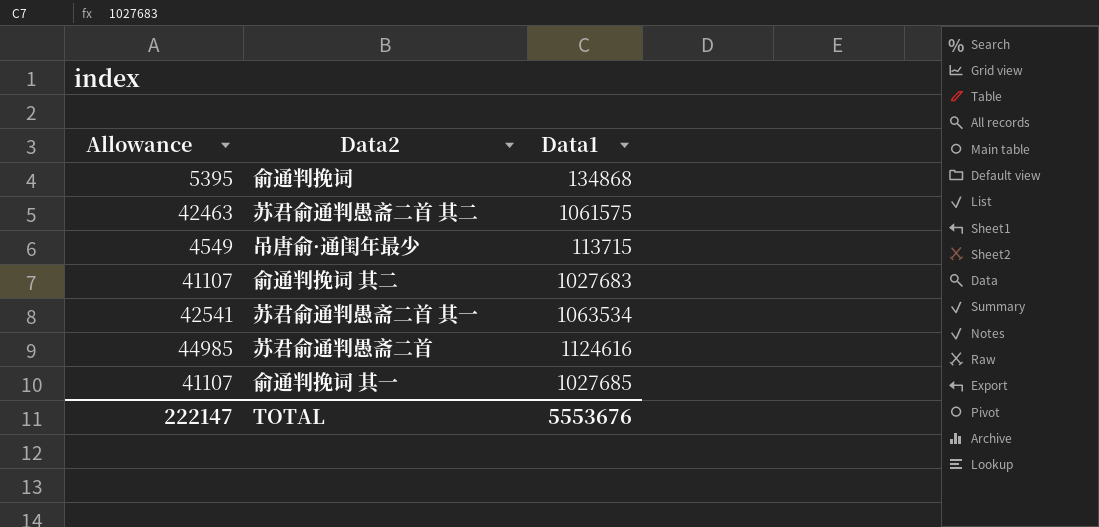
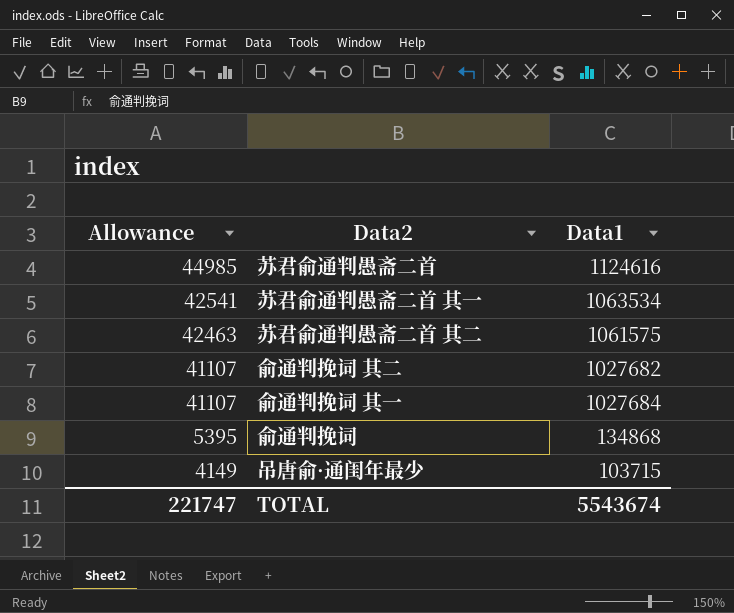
row order: none -> Allowance descending
俞通判挽词 其二 | Data1: 1027683 -> 1027682
俞通判挽词 其一 | Data1: 1027685 -> 1027684
吊唐俞·通闺年最少 | Allowance: 4549 -> 4149
吊唐俞·通闺年最少 | Data1: 113715 -> 103715
TOTAL | Allowance: 222147 -> 221747
TOTAL | Data1: 5553676 -> 5543674

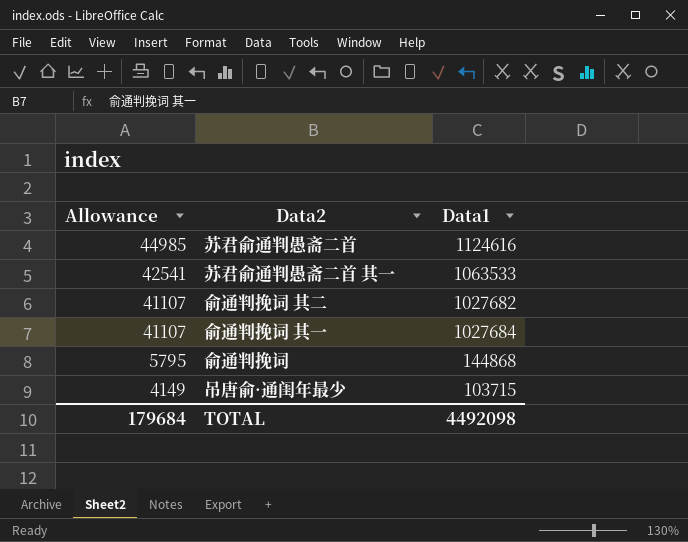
row 苏君俞通判愚斋二首 其二: 42463 | 1061575 -> none
苏君俞通判愚斋二首 其一 | Data1: 1063534 -> 1063533
俞通判挽词 | Allowance: 5395 -> 5795
俞通判挽词 | Data1: 134868 -> 144868
TOTAL | Allowance: 221747 -> 179684
TOTAL | Data1: 5543674 -> 4492098

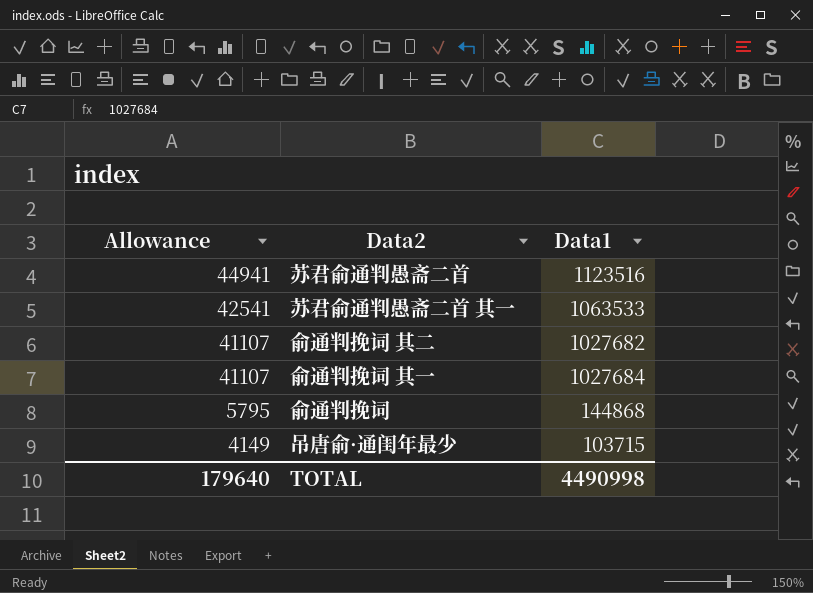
苏君俞通判愚斋二首 | Allowance: 44985 -> 44941
苏君俞通判愚斋二首 | Data1: 1124616 -> 1123516
TOTAL | Allowance: 179684 -> 179640
TOTAL | Data1: 4492098 -> 4490998

